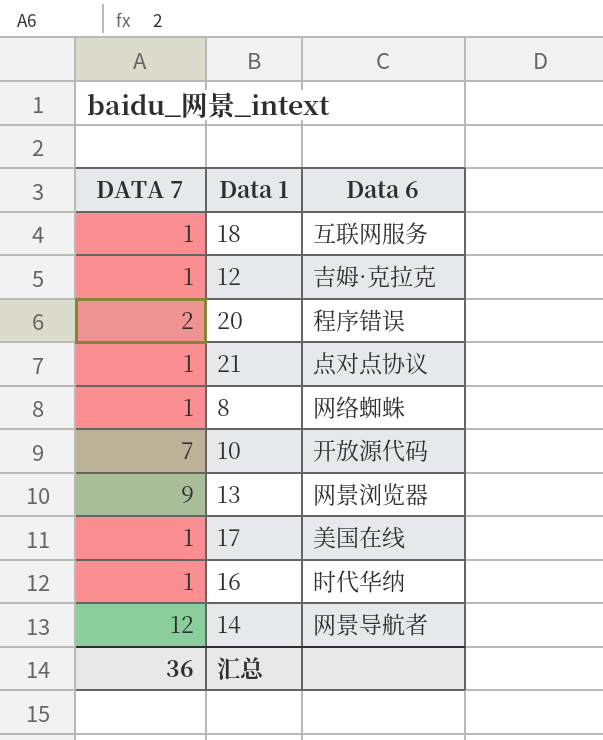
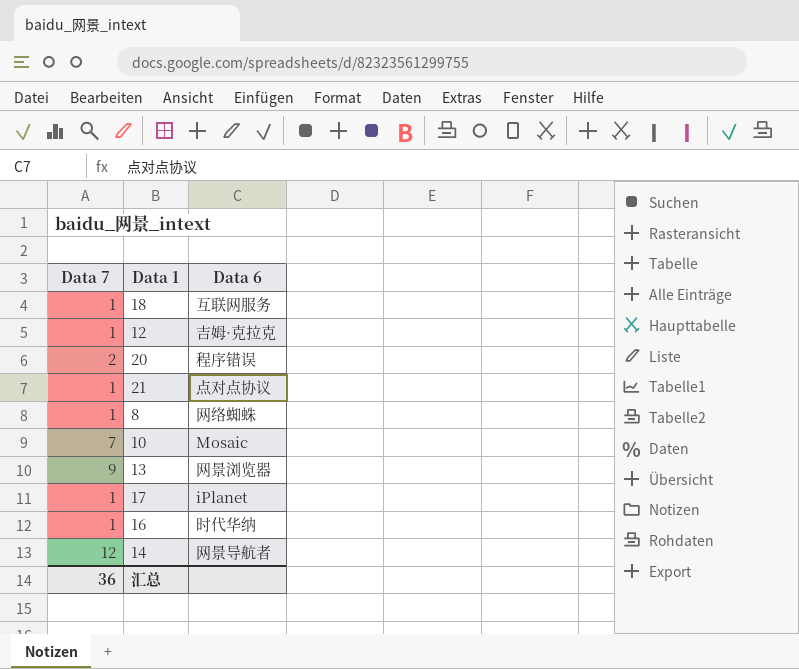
column name: DATA 7 -> Data 7
10 | Data 6: 开放源代码 -> Mosaic
17 | Data 6: 美国在线 -> iPlanet

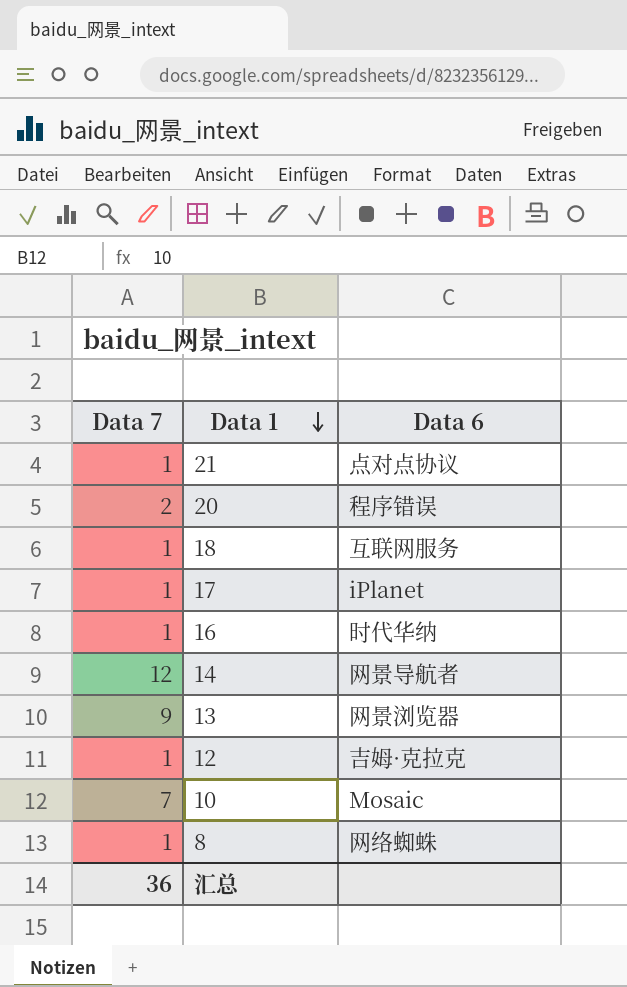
row order: none -> Data 1 descending

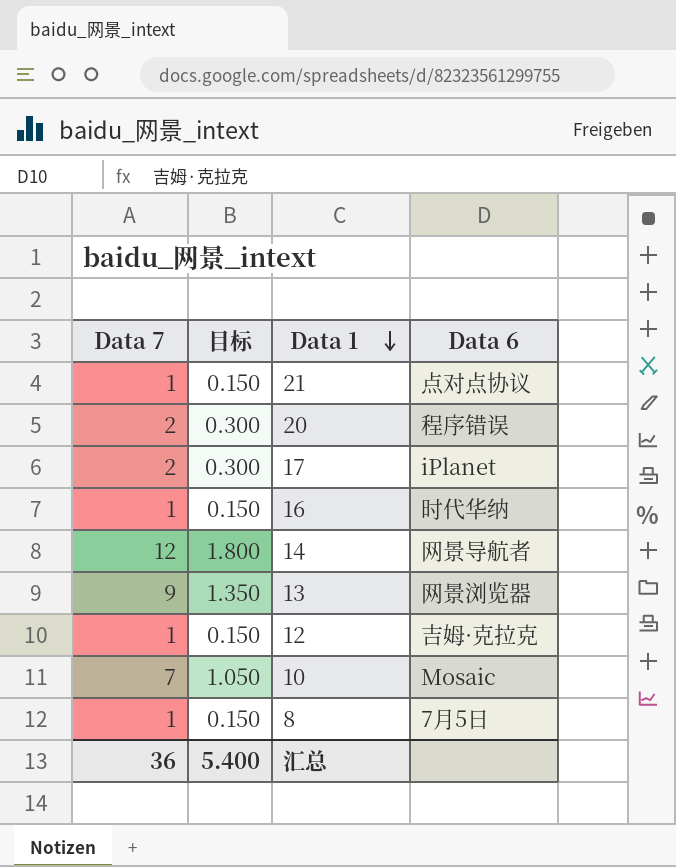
column 目标 | formula: none -> [Data 7] * 0.15
row 18: 1 | 互联网服务 -> none
17 | Data 7: 1 -> 2
8 | Data 6: 网络蜘蛛 -> 7月5日

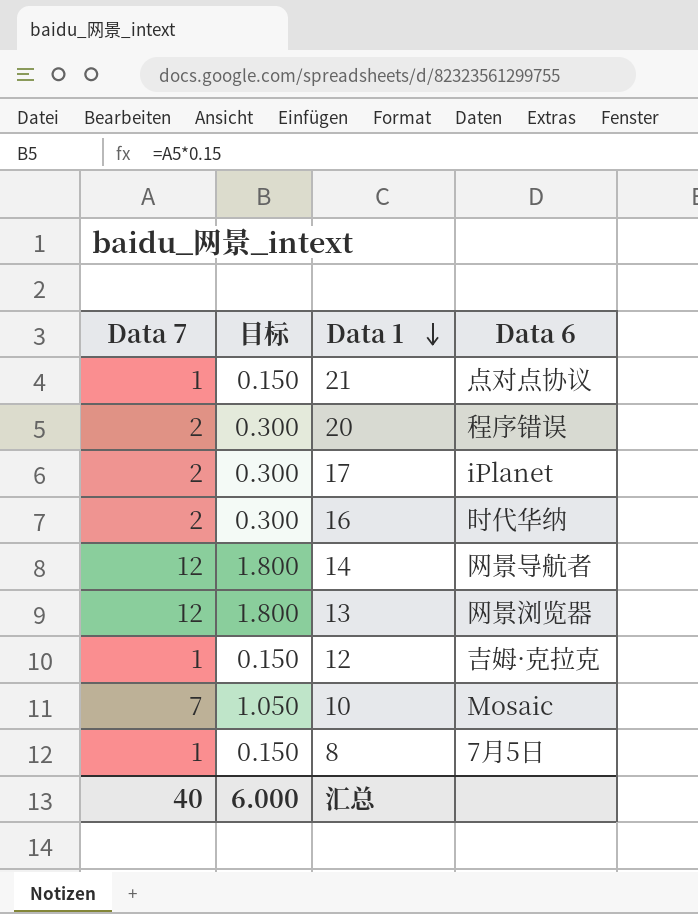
16 | Data 7: 1 -> 2
16 | 目标: 0.150 -> 0.300
13 | Data 7: 9 -> 12
13 | 目标: 1.350 -> 1.800
汇总 | Data 7: 36 -> 40
汇总 | 目标: 5.400 -> 6.000

